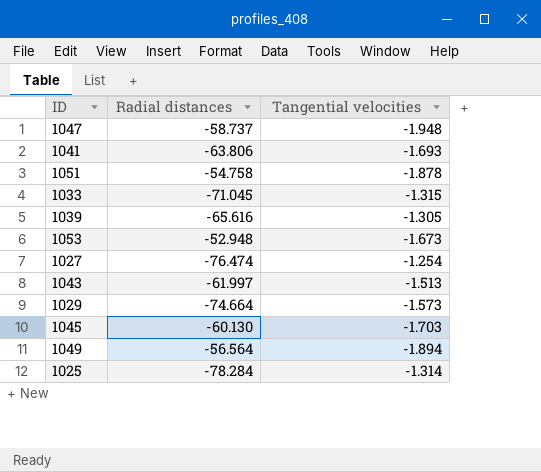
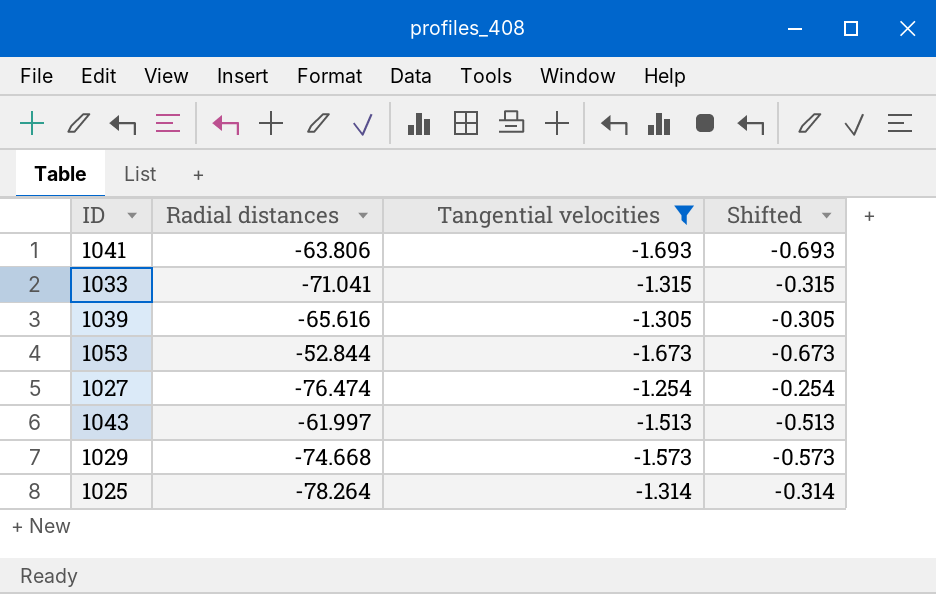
filter: none -> Tangential velocities >= -1.693
column Shifted | formula: none -> [Tangential velocities] + 1
1033 | Radial distances: -71.045 -> -71.041
1053 | Radial distances: -52.948 -> -52.844
1029 | Radial distances: -74.664 -> -74.668
1025 | Radial distances: -78.284 -> -78.264

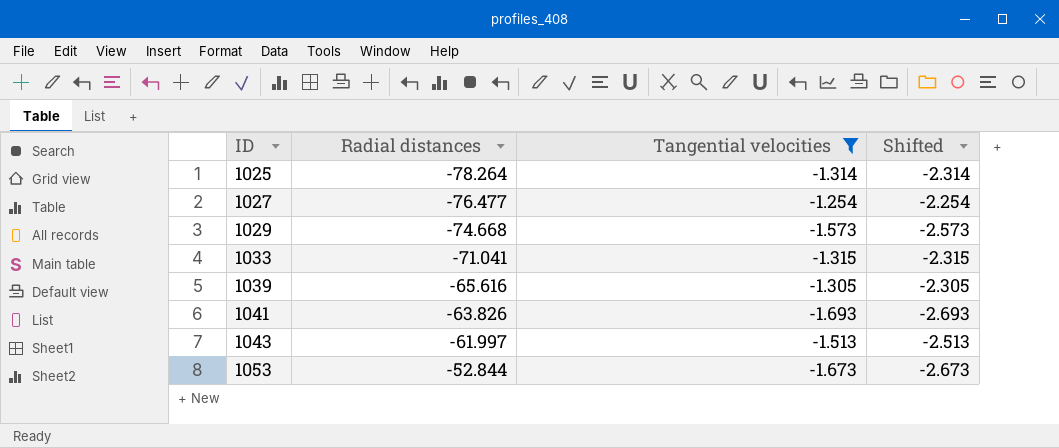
row order: none -> ID ascending
column Shifted | formula: [Tangential velocities] + 1 -> [Tangential velocities] - 1
1027 | Radial distances: -76.474 -> -76.477
1041 | Radial distances: -63.806 -> -63.826

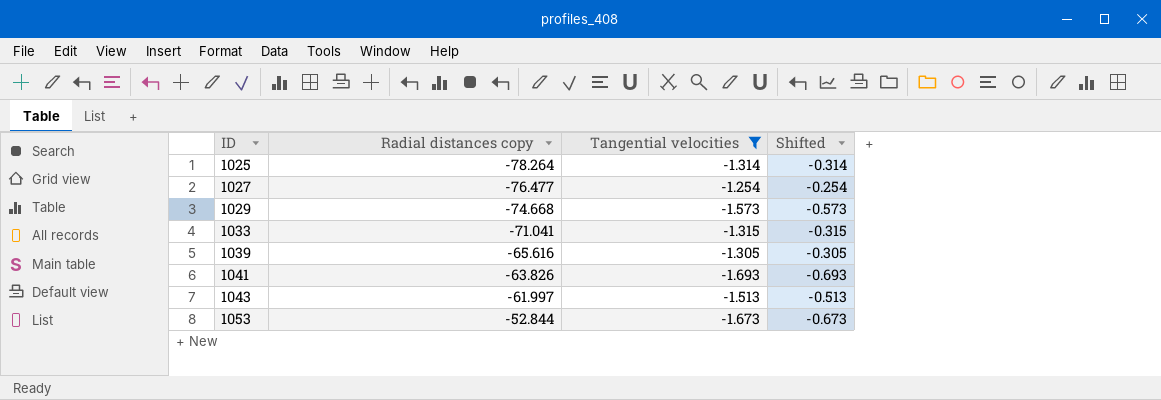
column name: Radial distances -> Radial distances copy
column Shifted | formula: [Tangential velocities] - 1 -> [Tangential velocities] + 1

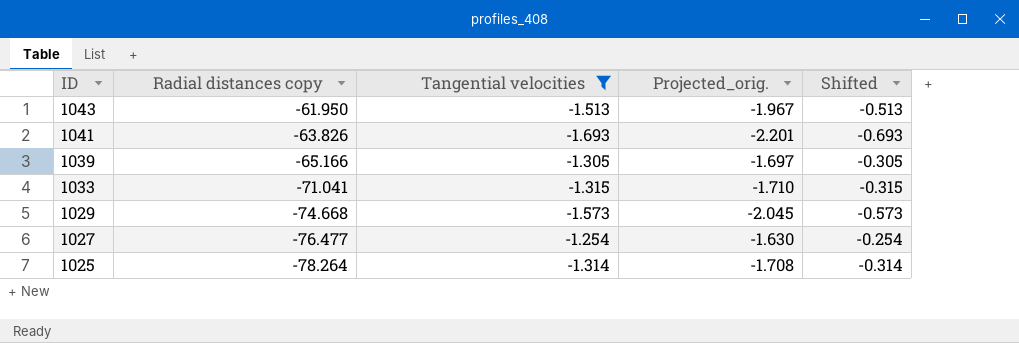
row order: ID ascending -> ID descending
column Projected_orig. | formula: none -> [Tangential velocities] * 1.3
row 1053: -52.844 | -1.673 | -0.673 -> none
1043 | Radial distances copy: -61.997 -> -61.950
1039 | Radial distances copy: -65.616 -> -65.166

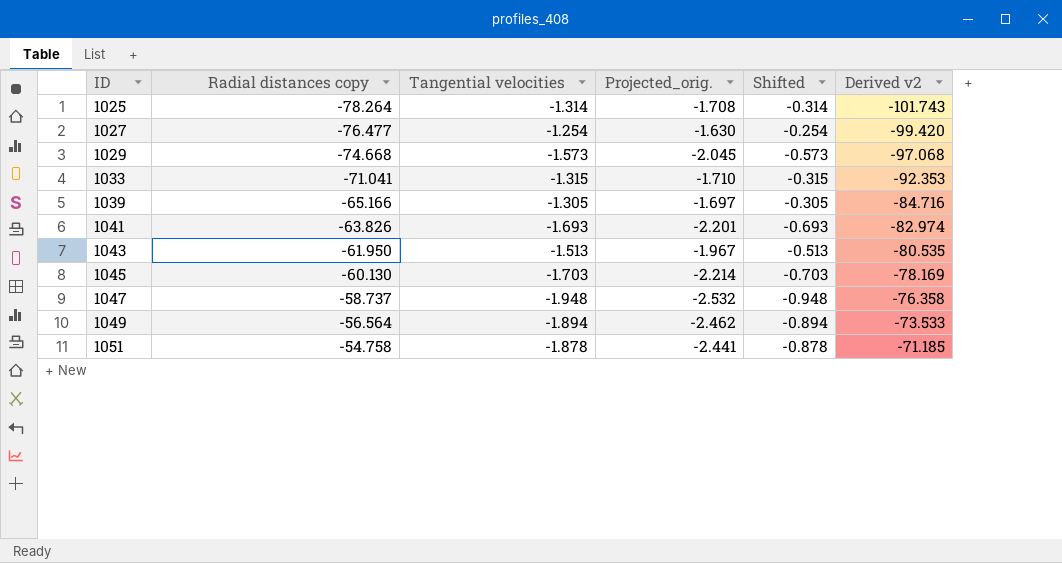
filter: Tangential velocities >= -1.693 -> none
row order: ID descending -> ID ascending
column Derived v2 | formula: none -> [Radial distances copy] * 1.3

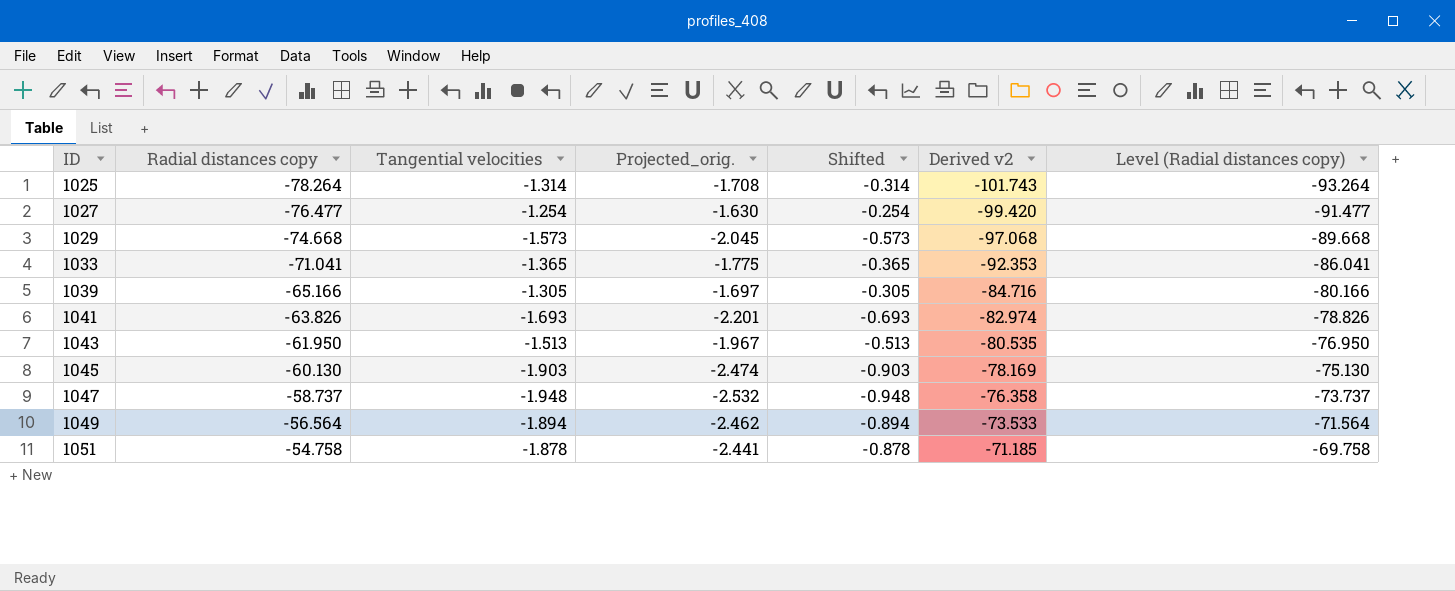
column Level (Radial distances copy) | formula: none -> [Radial distances copy] - 15
1033 | Tangential velocities: -1.315 -> -1.365
1033 | Projected_orig.: -1.710 -> -1.775
1033 | Shifted: -0.315 -> -0.365
1045 | Tangential velocities: -1.703 -> -1.903
1045 | Projected_orig.: -2.214 -> -2.474
1045 | Shifted: -0.703 -> -0.903

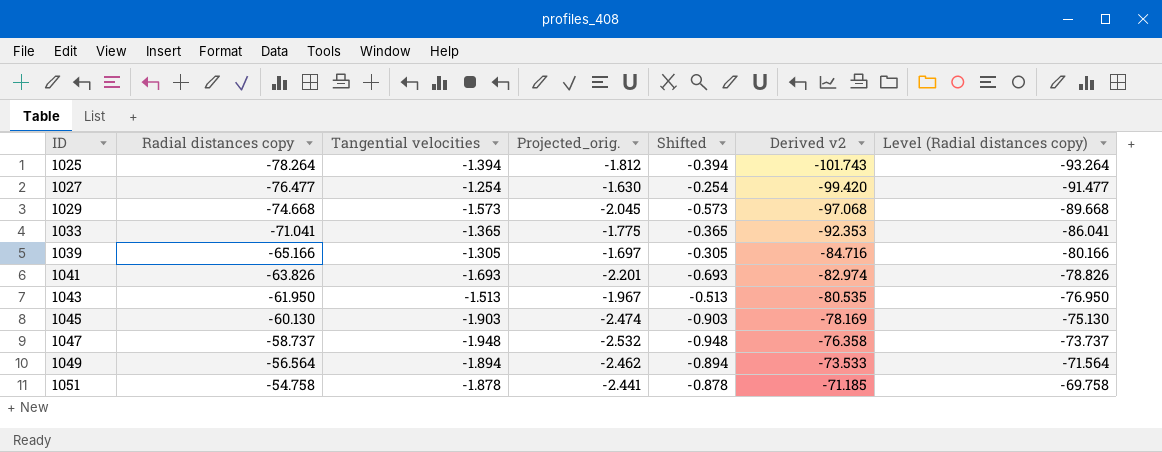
1025 | Tangential velocities: -1.314 -> -1.394
1025 | Projected_orig.: -1.708 -> -1.812
1025 | Shifted: -0.314 -> -0.394

